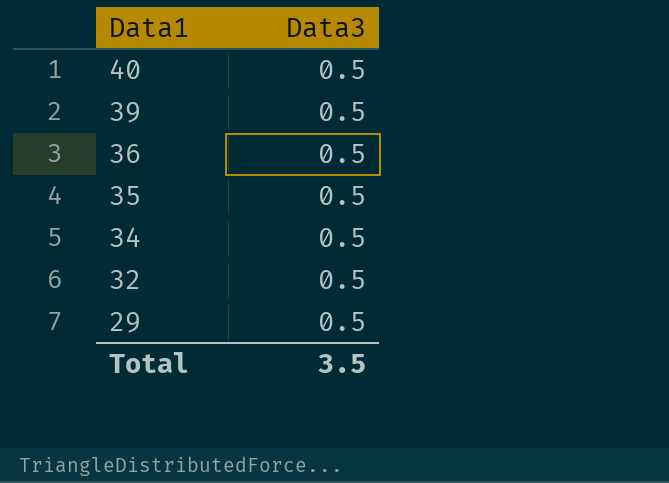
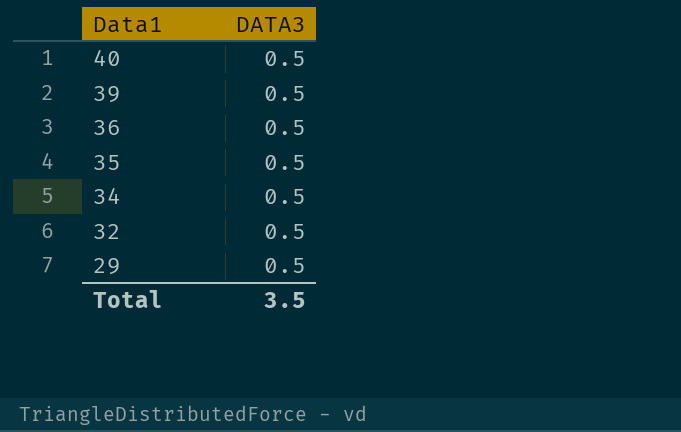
column name: Data3 -> DATA3

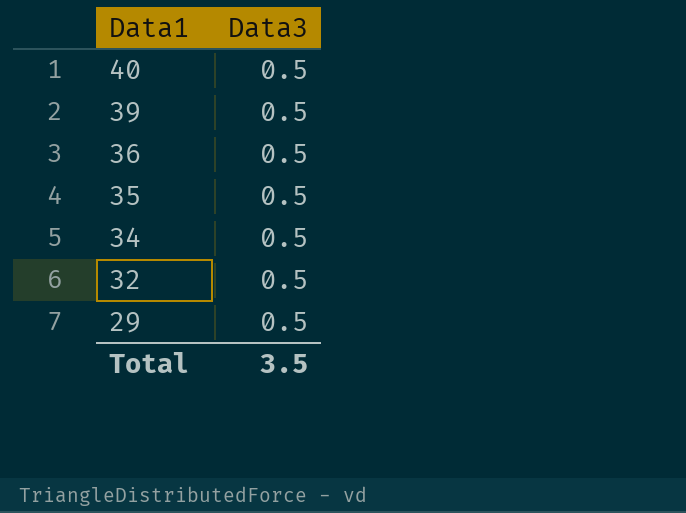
column name: DATA3 -> Data3

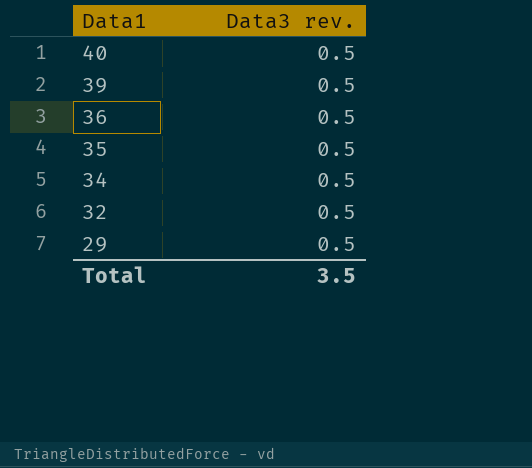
column name: Data3 -> Data3 rev.

